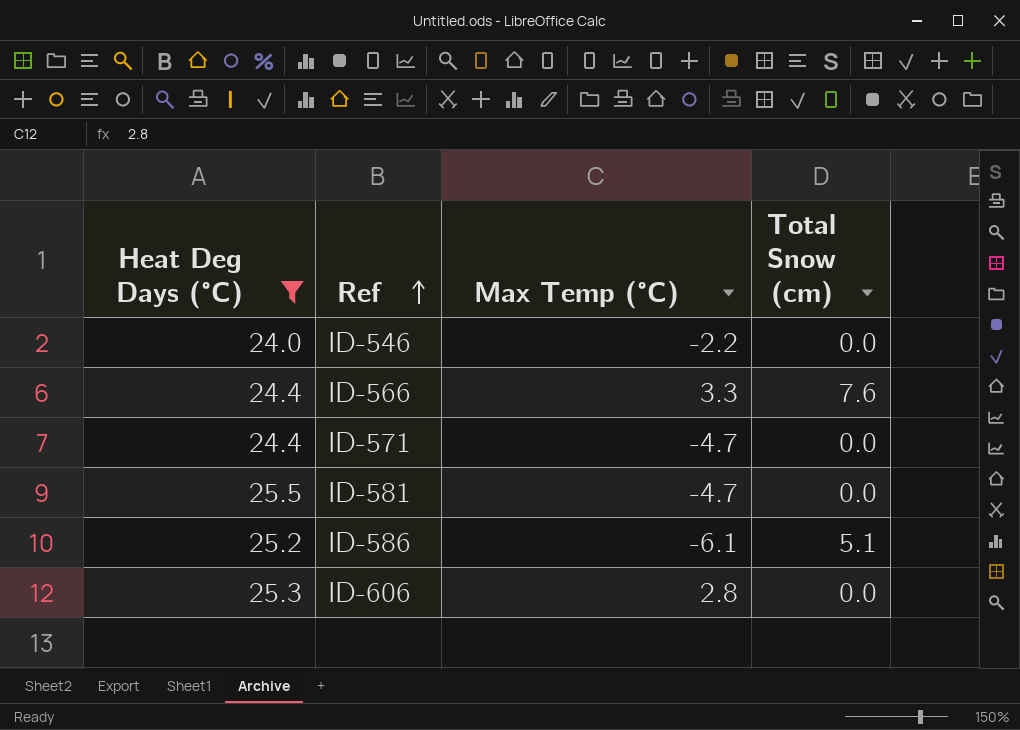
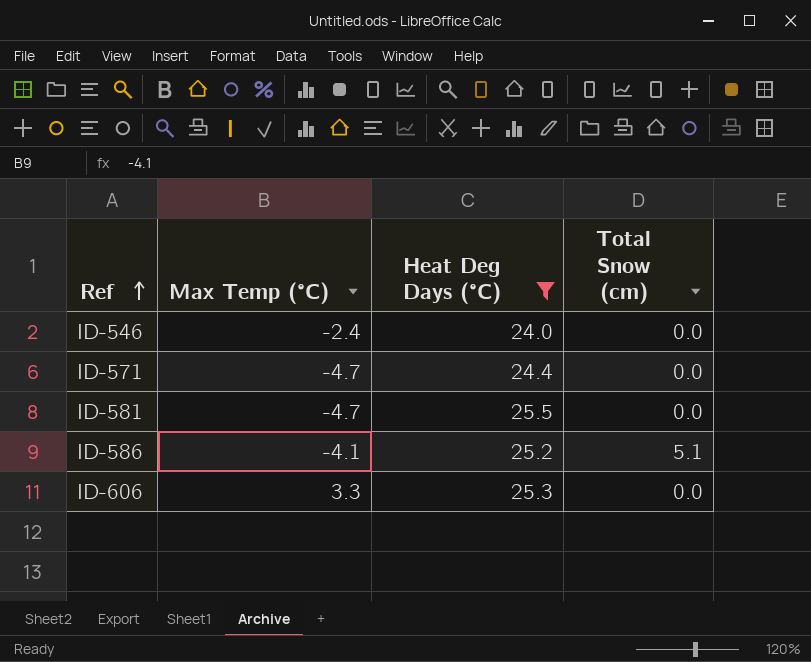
column Heat Deg Days (°C) | position: 1 -> 3
row ID-566: 24.4 | 3.3 | 7.6 -> none
ID-546 | Max Temp (°C): -2.2 -> -2.4
ID-586 | Max Temp (°C): -6.1 -> -4.1
ID-606 | Max Temp (°C): 2.8 -> 3.3

